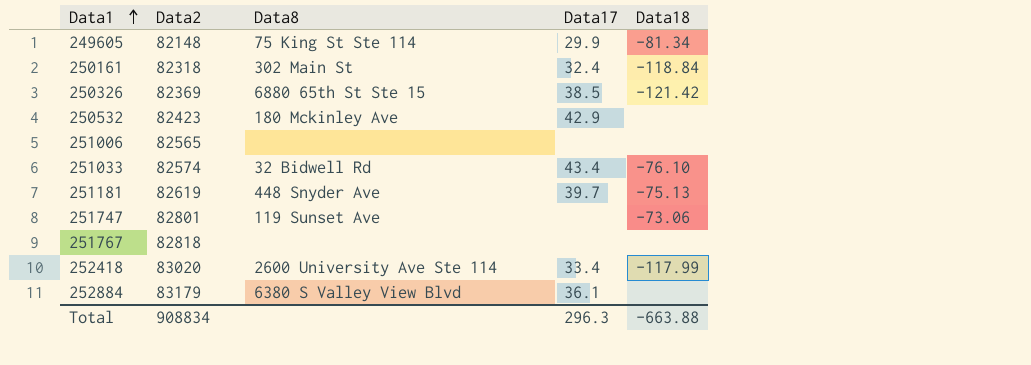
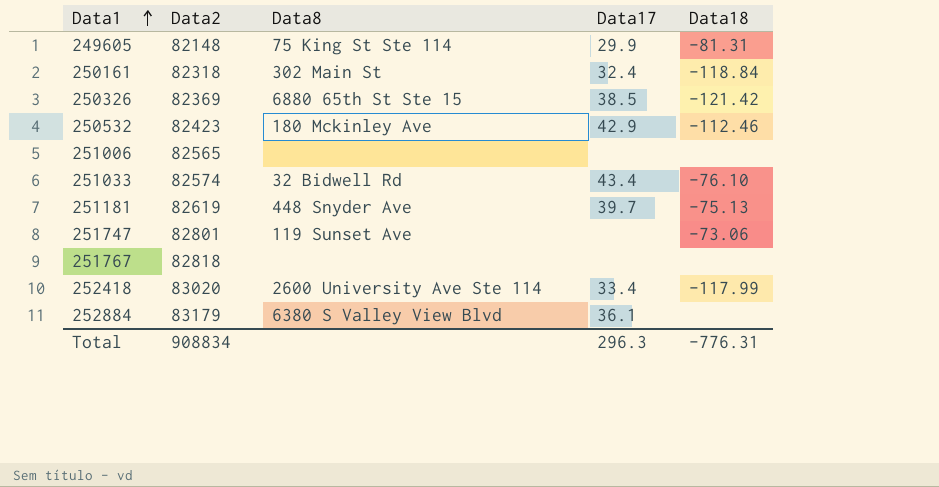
249605 | Data18: -81.34 -> -81.31
250532 | Data18: none -> -112.46
Total | Data18: -663.88 -> -776.31

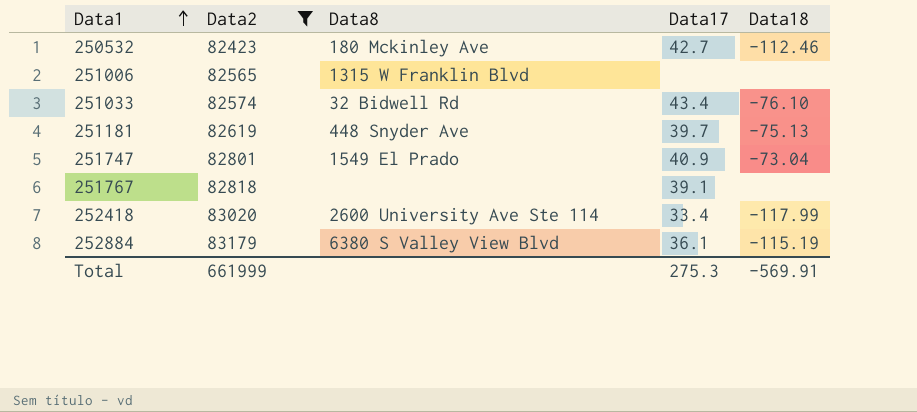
filter: none -> Data2 >= 82423
250532 | Data17: 42.9 -> 42.7
251006 | Data8: none -> 1315 W Franklin Blvd
251747 | Data8: 119 Sunset Ave -> 1549 El Prado
251747 | Data17: none -> 40.9
251747 | Data18: -73.06 -> -73.04
251767 | Data17: none -> 39.1
252884 | Data18: none -> -115.19
Total | Data2: 908834 -> 661999
Total | Data17: 296.3 -> 275.3
Total | Data18: -776.31 -> -569.91

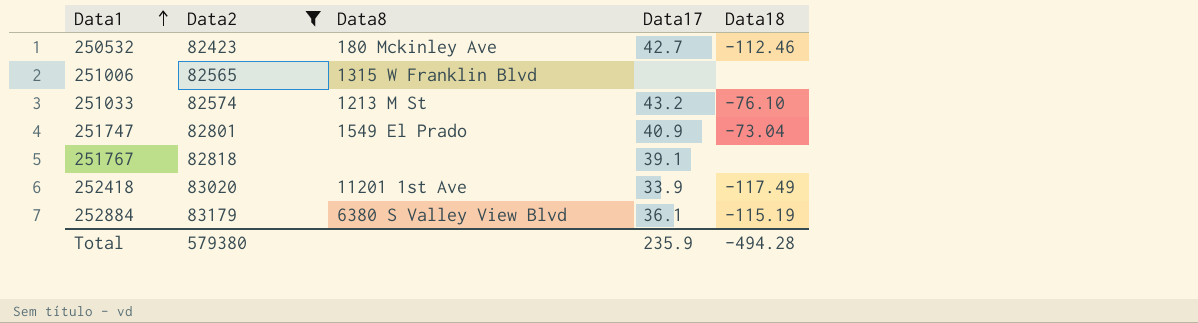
row 251181: 82619 | 448 Snyder Ave | 39.7 | -75.13 -> none
251033 | Data8: 32 Bidwell Rd -> 1213 M St
251033 | Data17: 43.4 -> 43.2
252418 | Data8: 2600 University Ave Ste 114 -> 11201 1st Ave
252418 | Data17: 33.4 -> 33.9
252418 | Data18: -117.99 -> -117.49
Total | Data2: 661999 -> 579380
Total | Data17: 275.3 -> 235.9
Total | Data18: -569.91 -> -494.28

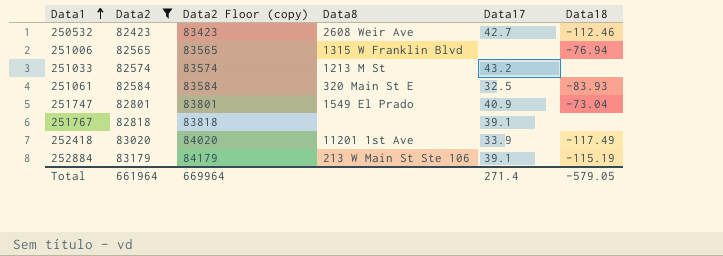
column Data2 Floor (copy) | formula: none -> [Data2] + 1000
250532 | Data8: 180 Mckinley Ave -> 2608 Weir Ave
251006 | Data18: none -> -76.94
251033 | Data18: -76.10 -> none
row 251061: none -> 82584 | 83584 | 320 Main St E | 32.5 | -83.93
252884 | Data8: 6380 S Valley View Blvd -> 213 W Main St Ste 106
252884 | Data17: 36.1 -> 39.1
Total | Data2: 579380 -> 661964
Total | Data17: 235.9 -> 271.4
Total | Data18: -494.28 -> -579.05

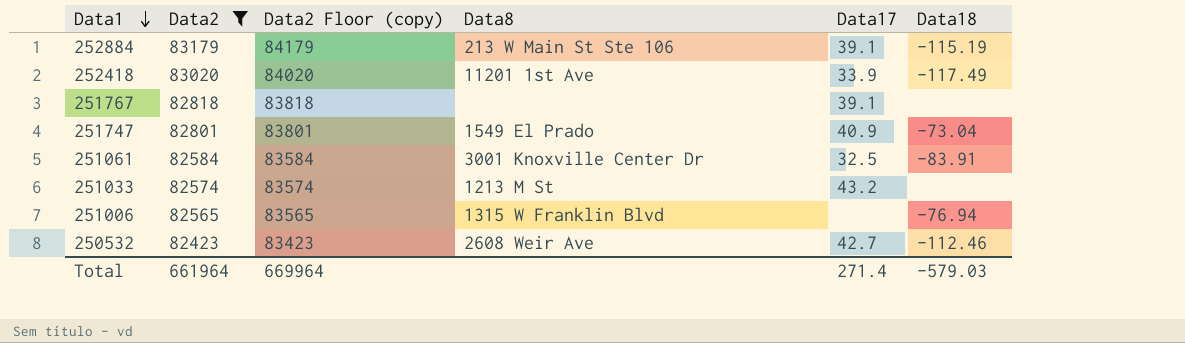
row order: Data1 ascending -> Data1 descending
251061 | Data8: 320 Main St E -> 3001 Knoxville Center Dr
251061 | Data18: -83.93 -> -83.91
Total | Data18: -579.05 -> -579.03

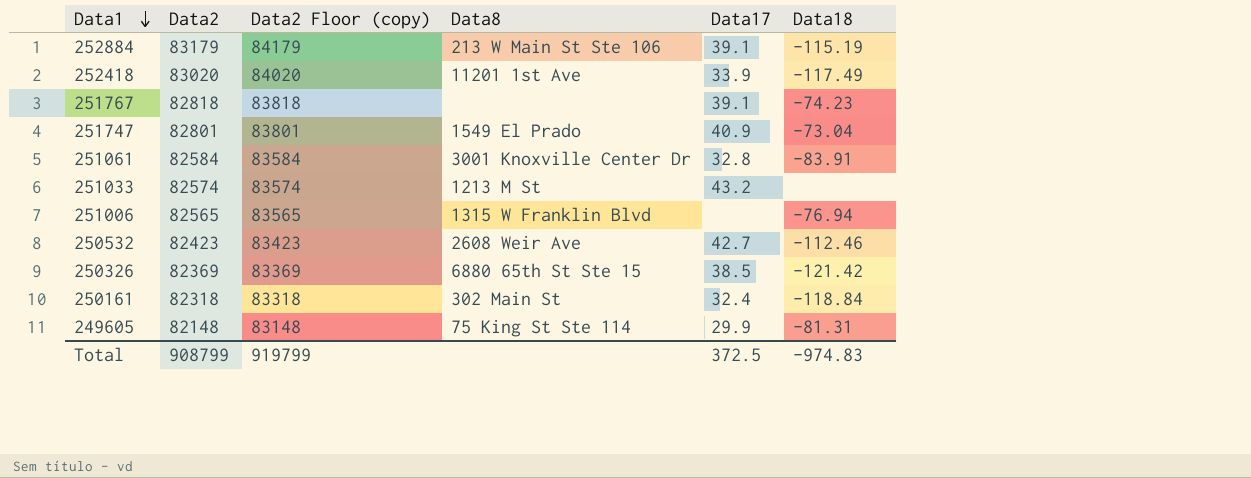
filter: Data2 >= 82423 -> none
251767 | Data18: none -> -74.23
251061 | Data17: 32.5 -> 32.8
Total | Data2: 661964 -> 908799
Total | Data2 Floor (copy): 669964 -> 919799
Total | Data17: 271.4 -> 372.5
Total | Data18: -579.03 -> -974.83

